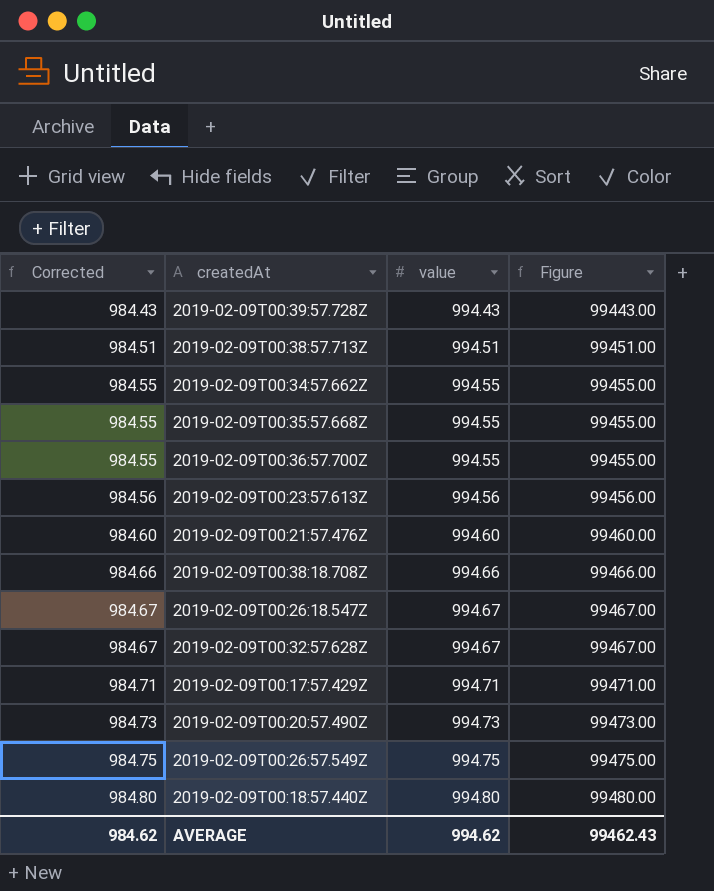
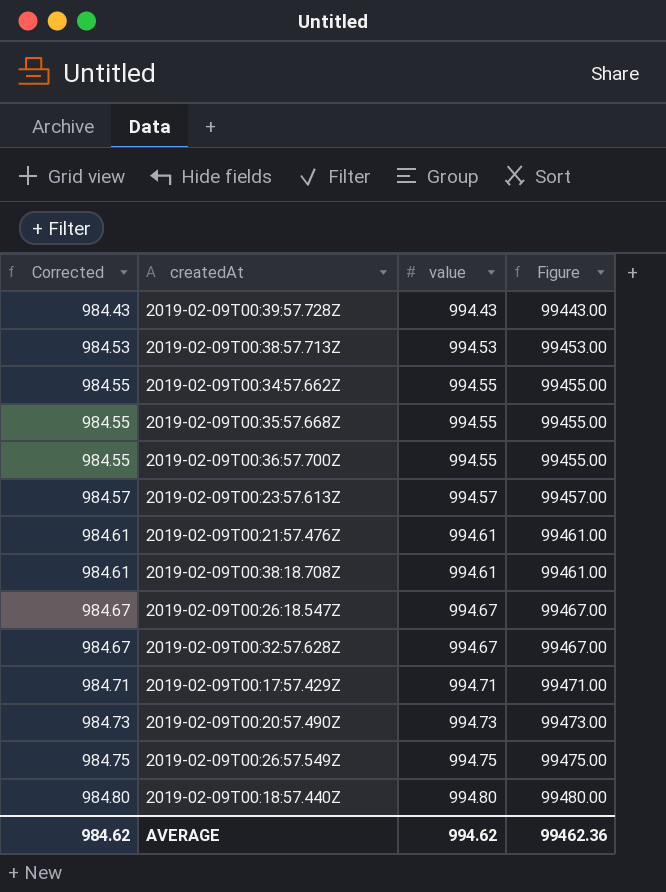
2019-02-09T00:38:57.713Z | Corrected: 984.51 -> 984.53
2019-02-09T00:38:57.713Z | value: 994.51 -> 994.53
2019-02-09T00:38:57.713Z | Figure: 99451.00 -> 99453.00
2019-02-09T00:23:57.613Z | Corrected: 984.56 -> 984.57
2019-02-09T00:23:57.613Z | value: 994.56 -> 994.57
2019-02-09T00:23:57.613Z | Figure: 99456.00 -> 99457.00
2019-02-09T00:21:57.476Z | Corrected: 984.60 -> 984.61
2019-02-09T00:21:57.476Z | value: 994.60 -> 994.61
2019-02-09T00:21:57.476Z | Figure: 99460.00 -> 99461.00
2019-02-09T00:38:18.708Z | Corrected: 984.66 -> 984.61
2019-02-09T00:38:18.708Z | value: 994.66 -> 994.61
2019-02-09T00:38:18.708Z | Figure: 99466.00 -> 99461.00
AVERAGE | Figure: 99462.43 -> 99462.36

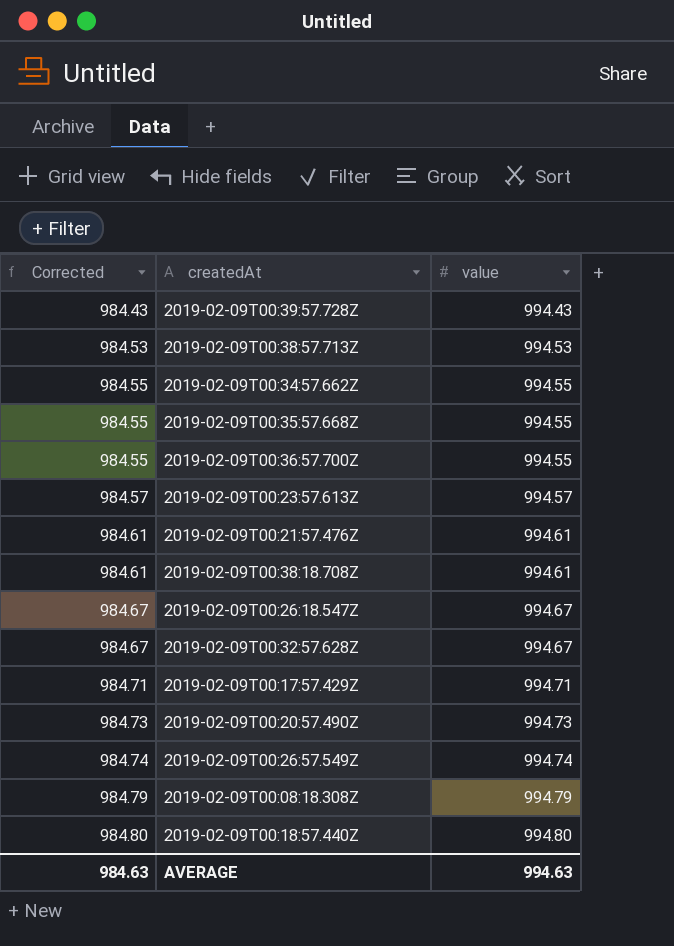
column Figure | formula: [value] * 100 -> none
2019-02-09T00:26:57.549Z | Corrected: 984.75 -> 984.74
2019-02-09T00:26:57.549Z | value: 994.75 -> 994.74
row 2019-02-09T00:08:18.308Z: none -> 984.79 | 994.79
AVERAGE | Corrected: 984.62 -> 984.63
AVERAGE | value: 994.62 -> 994.63

